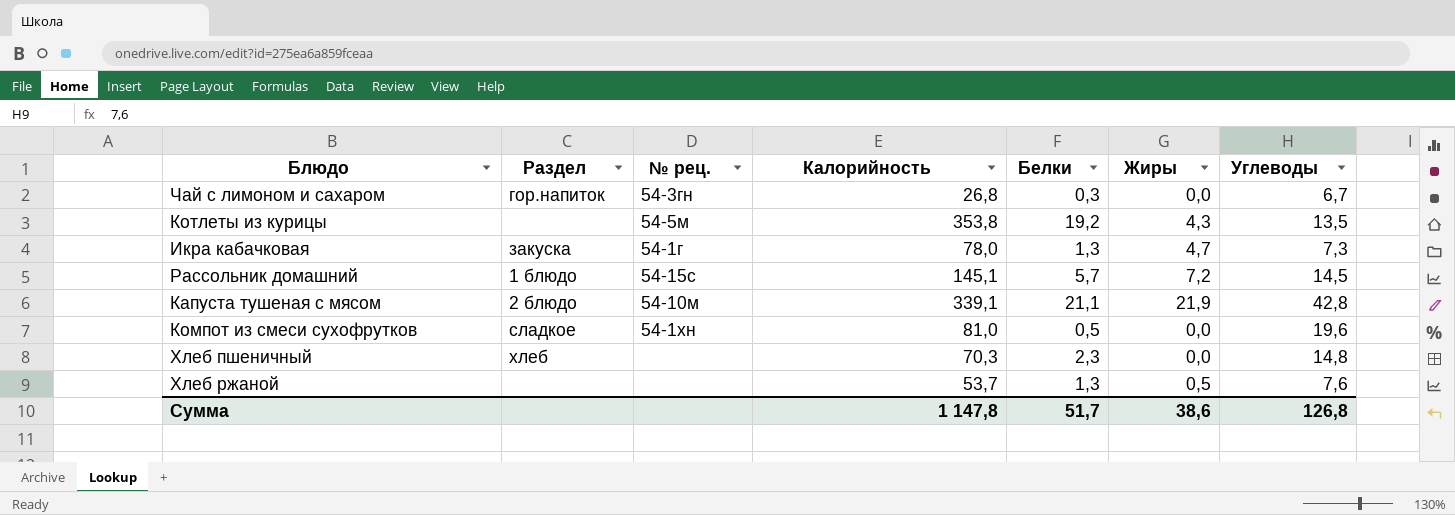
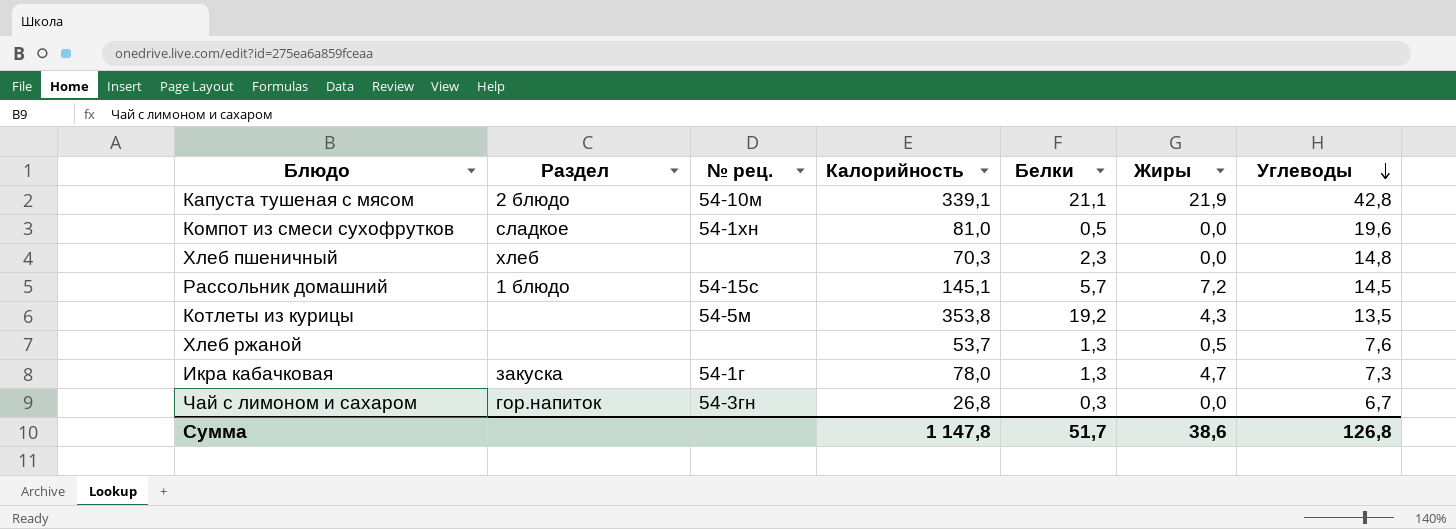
row order: none -> Углеводы descending

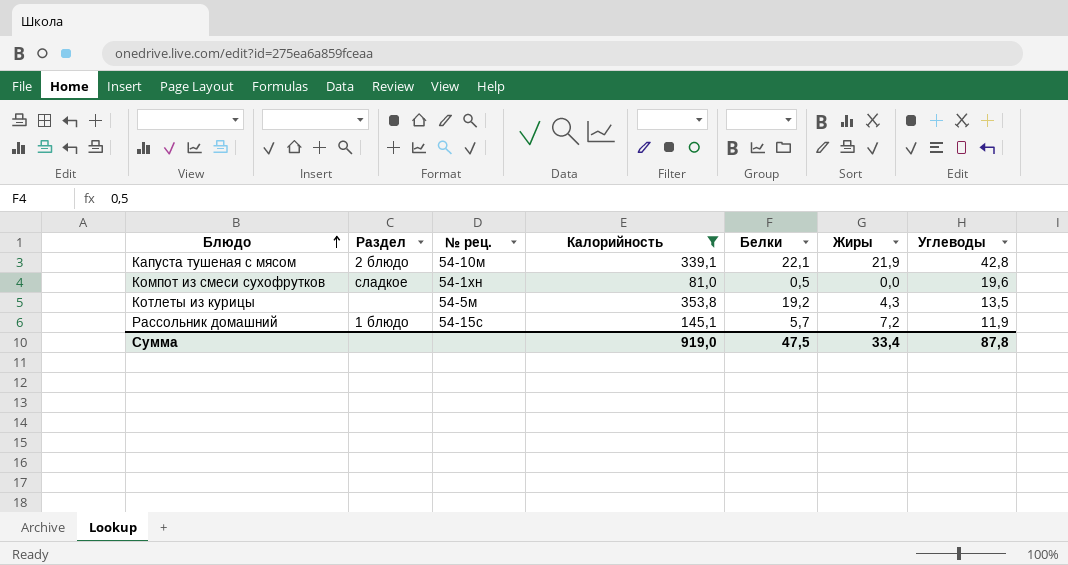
filter: none -> Калорийность >= 81,0
row order: Углеводы descending -> Блюдо ascending
Капуста тушеная с мясом | Белки: 21,1 -> 22,1
Рассольник домашний | Углеводы: 14,5 -> 11,9
Сумма | Калорийность: 1 147,8 -> 919,0
Сумма | Белки: 51,7 -> 47,5
Сумма | Жиры: 38,6 -> 33,4
Сумма | Углеводы: 126,8 -> 87,8

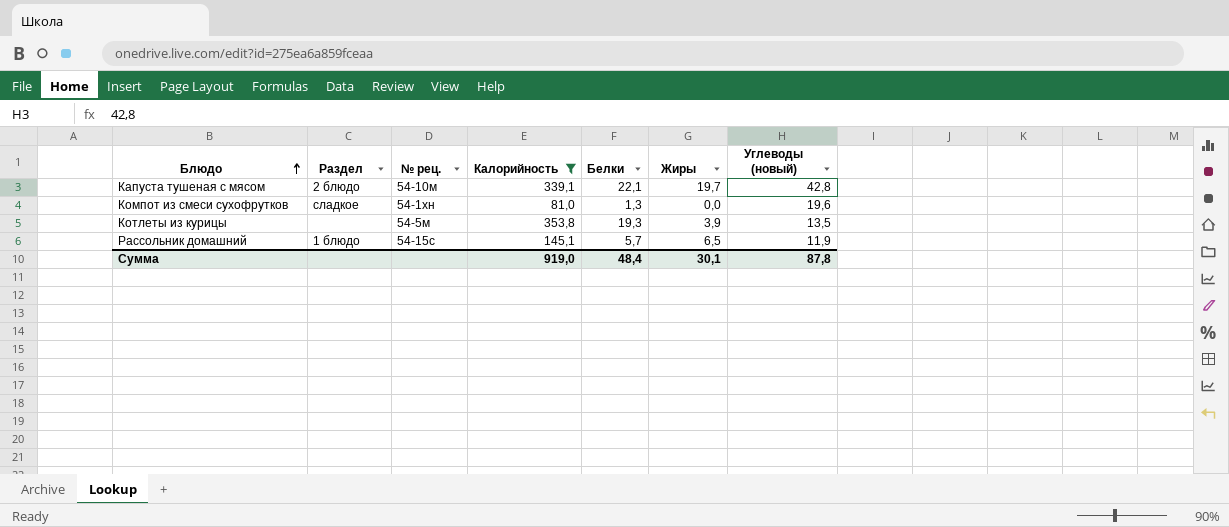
column name: Углеводы -> Углеводы (новый)
Капуста тушеная с мясом | Жиры: 21,9 -> 19,7
Компот из смеси сухофрутков | Белки: 0,5 -> 1,3
Котлеты из курицы | Белки: 19,2 -> 19,3
Котлеты из курицы | Жиры: 4,3 -> 3,9
Рассольник домашний | Жиры: 7,2 -> 6,5
Сумма | Белки: 47,5 -> 48,4
Сумма | Жиры: 33,4 -> 30,1

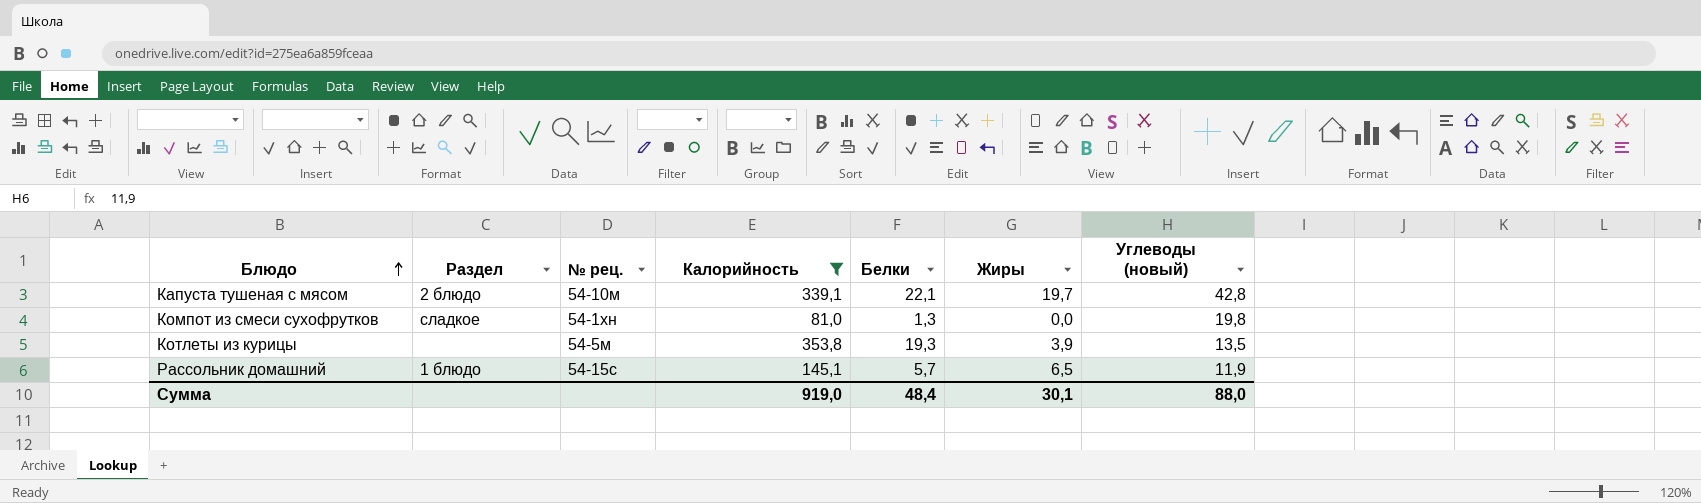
Компот из смеси сухофрутков | Углеводы (новый): 19,6 -> 19,8
Сумма | Углеводы (новый): 87,8 -> 88,0

